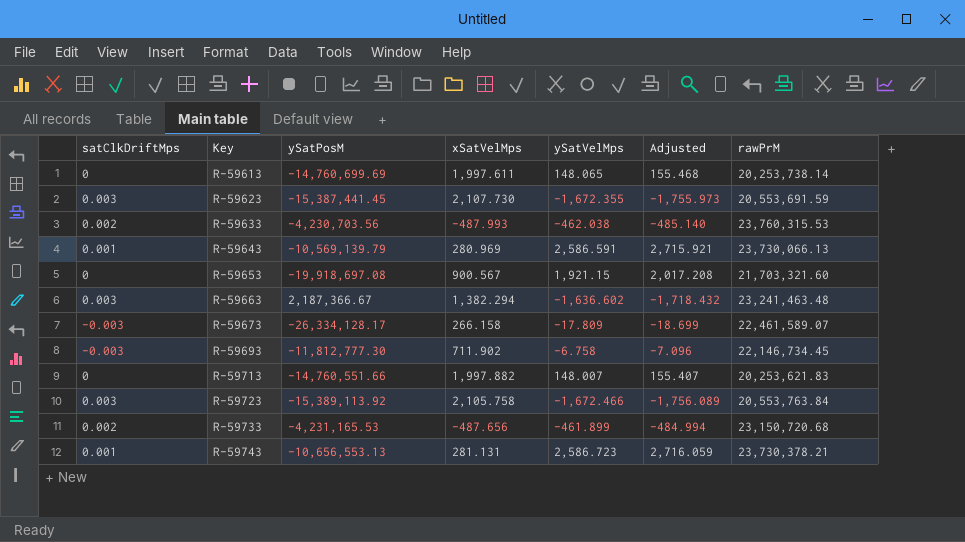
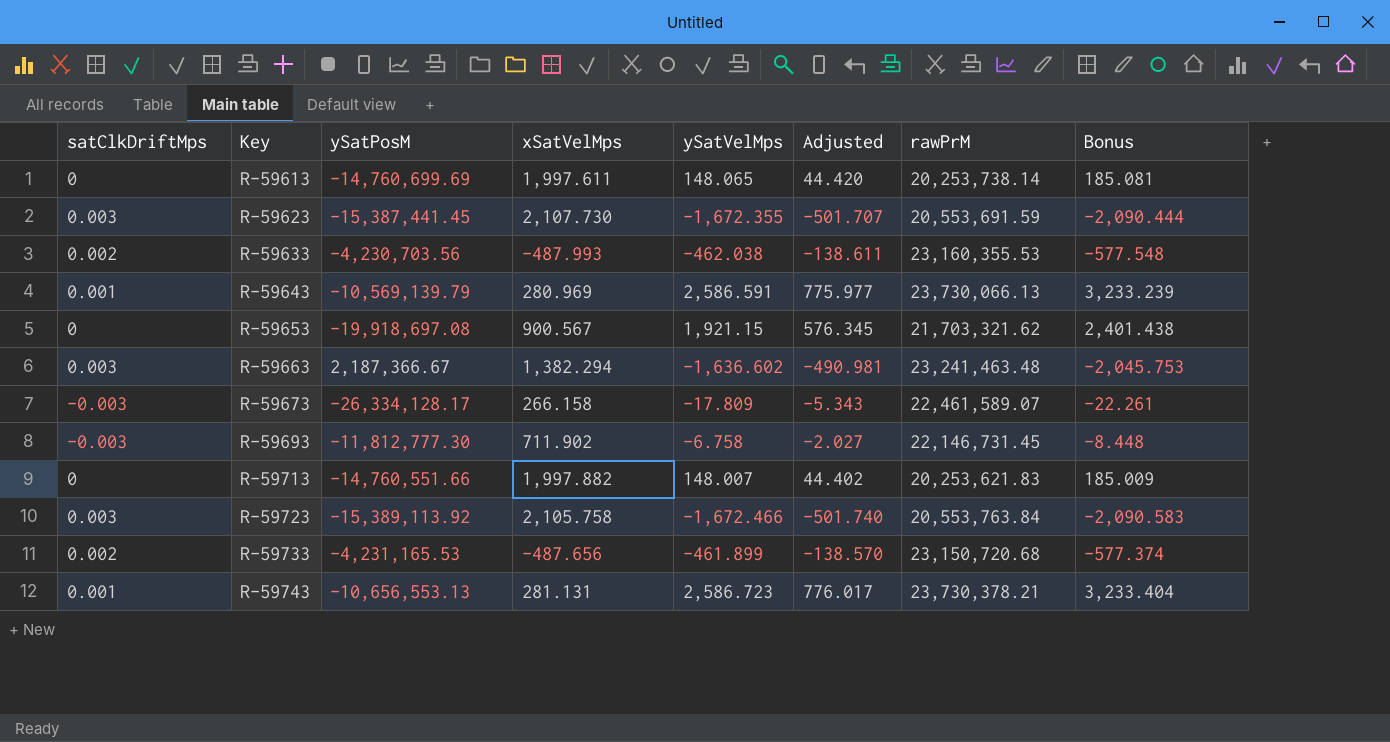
column Adjusted | formula: [ySatVelMps] * 1.05 -> [ySatVelMps] * 0.3
column Bonus | formula: none -> [ySatVelMps] * 1.25
R-59633 | rawPrM: 23,760,315.53 -> 23,160,355.53
R-59653 | rawPrM: 21,703,321.60 -> 21,703,321.62
R-59693 | rawPrM: 22,146,734.45 -> 22,146,731.45

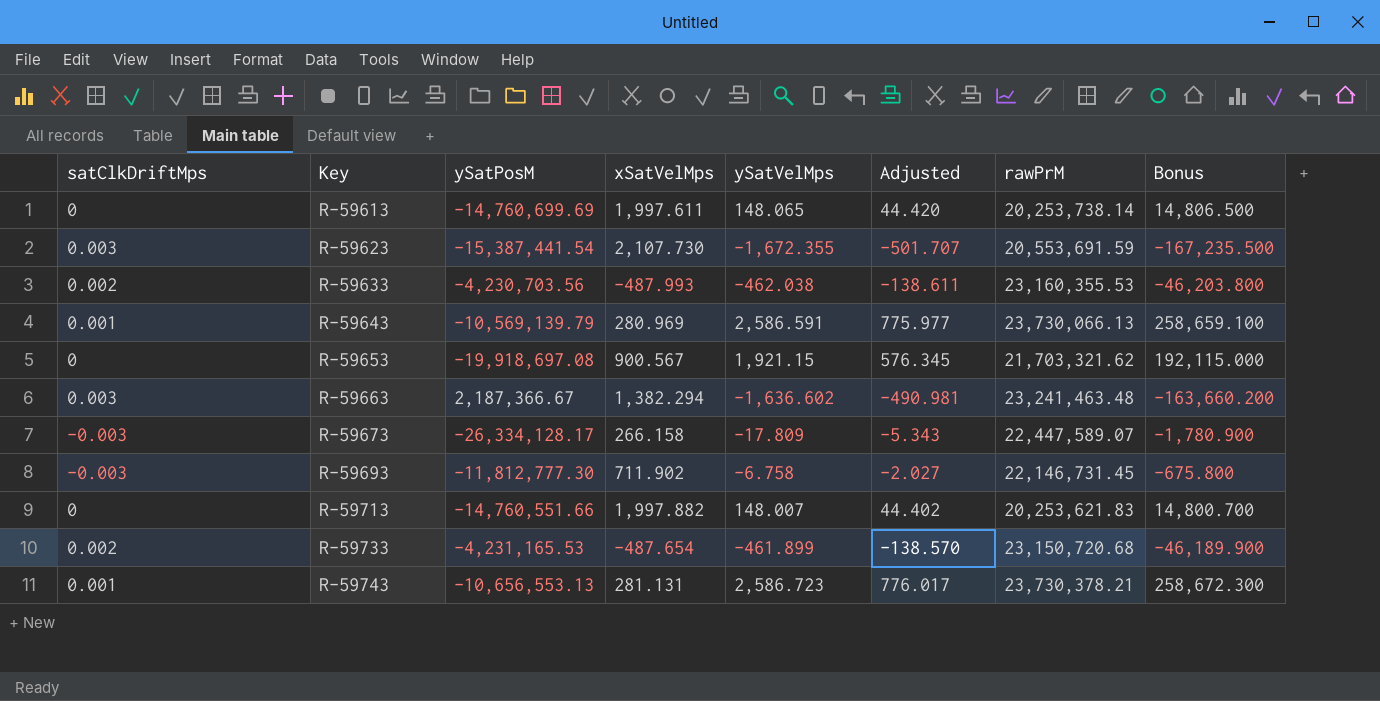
column Bonus | formula: [ySatVelMps] * 1.25 -> [ySatVelMps] * 100
row R-59723: 0.003 | -15,389,113.92 | 2,105.758 | -1,672.466 | -501.740 | 20,553,763.84 | -2,090.583 -> none
R-59623 | ySatPosM: -15,387,441.45 -> -15,387,441.54
R-59673 | rawPrM: 22,461,589.07 -> 22,447,589.07
R-59733 | xSatVelMps: -487.656 -> -487.654

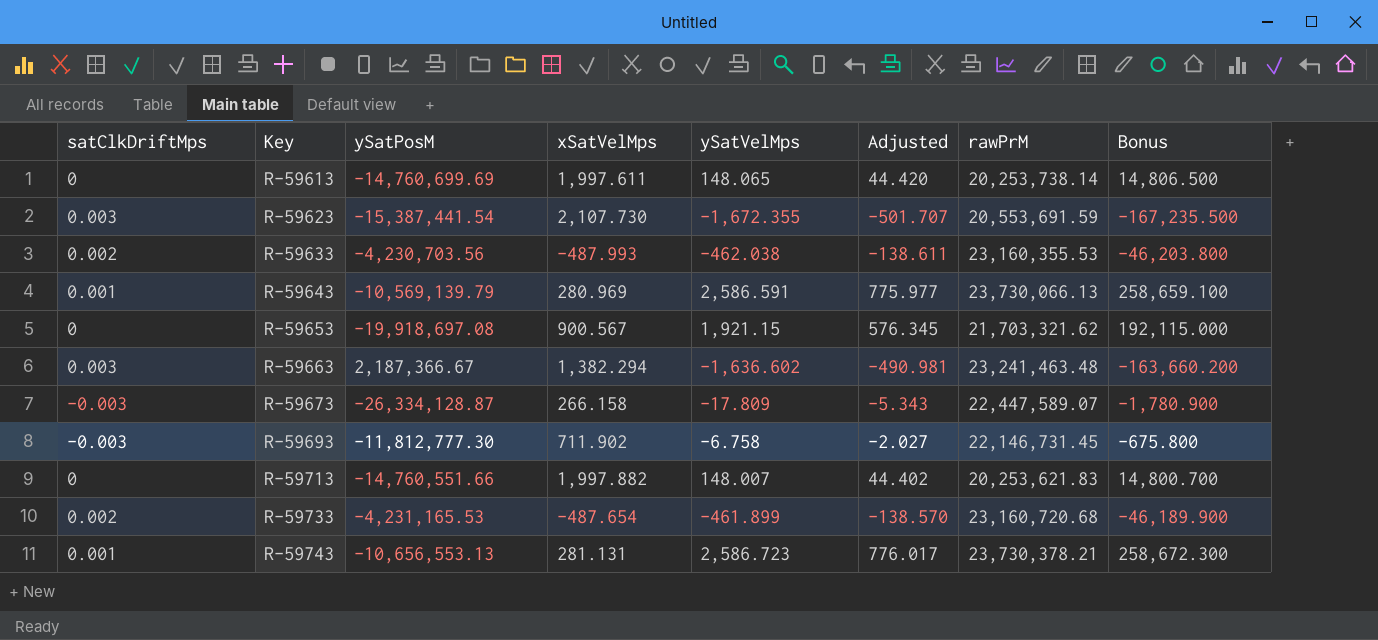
R-59673 | ySatPosM: -26,334,128.17 -> -26,334,128.87
R-59733 | rawPrM: 23,150,720.68 -> 23,160,720.68

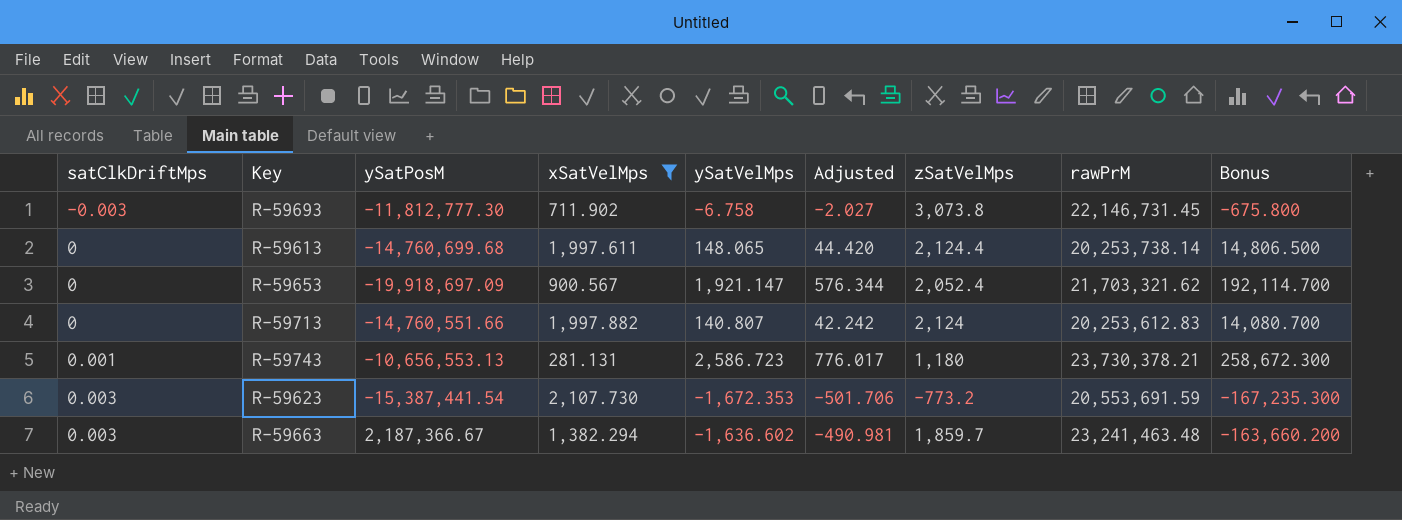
filter: none -> xSatVelMps >= 281.131
row order: Key ascending -> satClkDriftMps ascending
column zSatVelMps | position: none -> 7
R-59613 | ySatPosM: -14,760,699.69 -> -14,760,699.68
R-59653 | ySatPosM: -19,918,697.08 -> -19,918,697.09
R-59653 | ySatVelMps: 1,921.15 -> 1,921.147
R-59653 | Adjusted: 576.345 -> 576.344
R-59653 | Bonus: 192,115.000 -> 192,114.700
R-59713 | ySatVelMps: 148.007 -> 140.807
R-59713 | Adjusted: 44.402 -> 42.242
R-59713 | rawPrM: 20,253,621.83 -> 20,253,612.83
R-59713 | Bonus: 14,800.700 -> 14,080.700
R-59623 | ySatVelMps: -1,672.355 -> -1,672.353
R-59623 | Adjusted: -501.707 -> -501.706
R-59623 | Bonus: -167,235.500 -> -167,235.300

